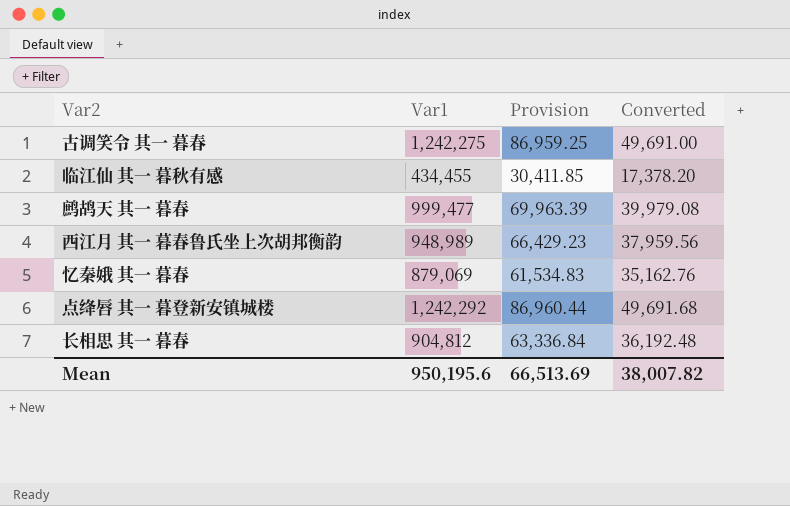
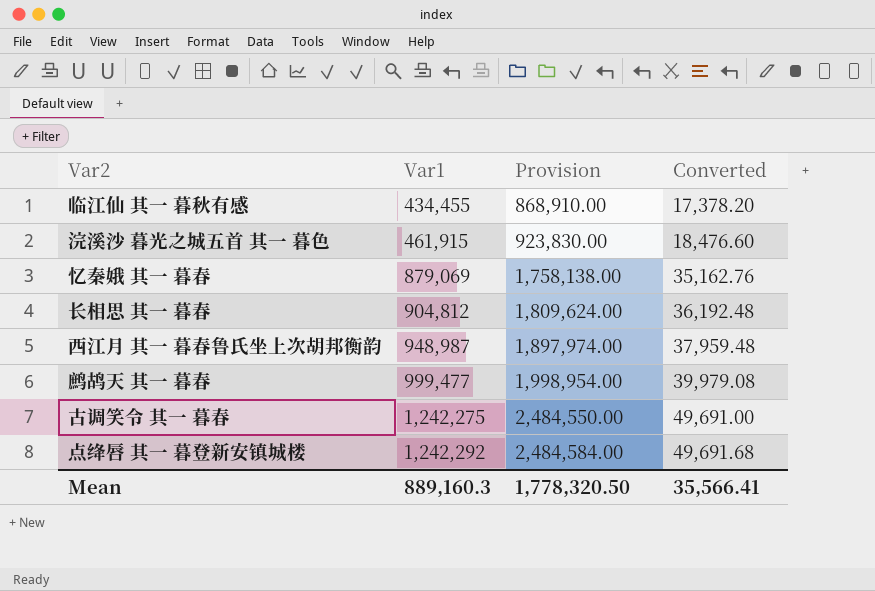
row order: none -> Var1 ascending
column Provision | formula: [Var1] * 0.07 -> [Var1] * 2
row 浣溪沙 暮光之城五首 其一 暮色: none -> 461,915 | 923,830.00 | 18,476.60
西江月 其一 暮春鲁氏坐上次胡邦衡韵 | Var1: 948,989 -> 948,987
西江月 其一 暮春鲁氏坐上次胡邦衡韵 | Converted: 37,959.56 -> 37,959.48
Mean | Var1: 950,195.6 -> 889,160.3
Mean | Provision: 66,513.69 -> 1,778,320.50
Mean | Converted: 38,007.82 -> 35,566.41

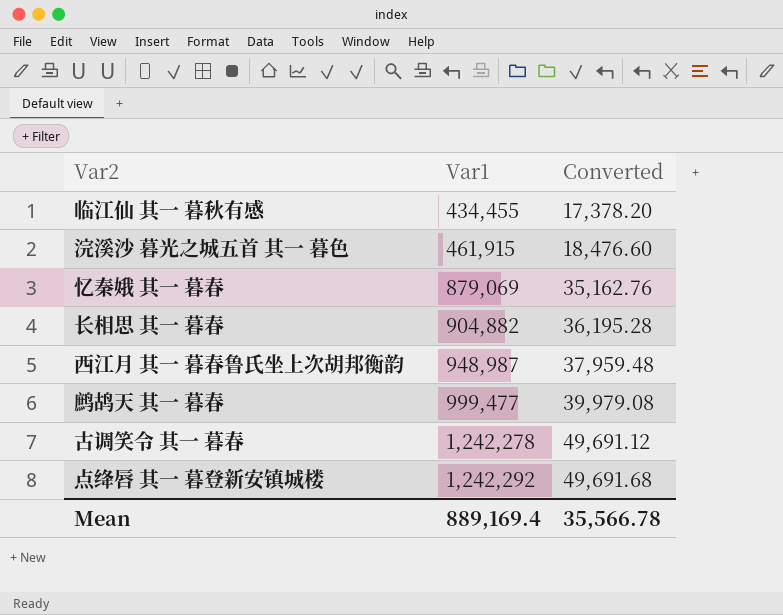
column Provision | formula: [Var1] * 2 -> none
长相思 其一 暮春 | Var1: 904,812 -> 904,882
长相思 其一 暮春 | Converted: 36,192.48 -> 36,195.28
古调笑令 其一 暮春 | Var1: 1,242,275 -> 1,242,278
古调笑令 其一 暮春 | Converted: 49,691.00 -> 49,691.12
Mean | Var1: 889,160.3 -> 889,169.4
Mean | Converted: 35,566.41 -> 35,566.78

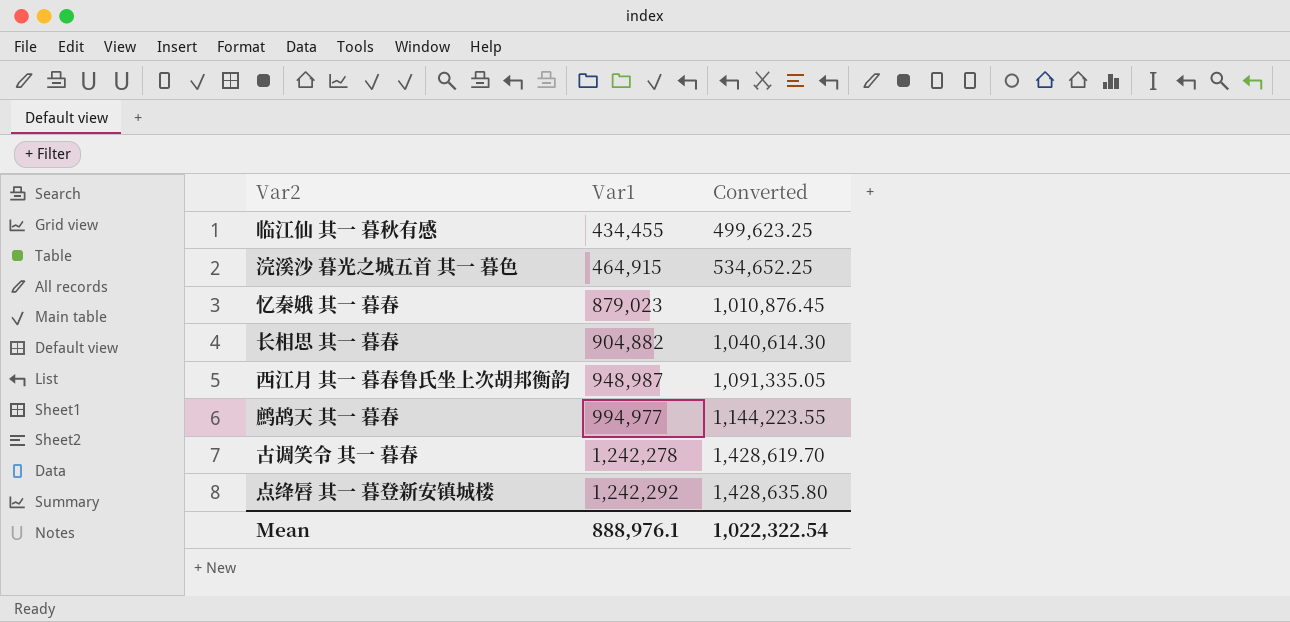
column Converted | formula: [Var1] * 0.04 -> [Var1] * 1.15
浣溪沙 暮光之城五首 其一 暮色 | Var1: 461,915 -> 464,915
忆秦娥 其一 暮春 | Var1: 879,069 -> 879,023
鹧鸪天 其一 暮春 | Var1: 999,477 -> 994,977
Mean | Var1: 889,169.4 -> 888,976.1
Mean | Converted: 35,566.78 -> 1,022,322.54

